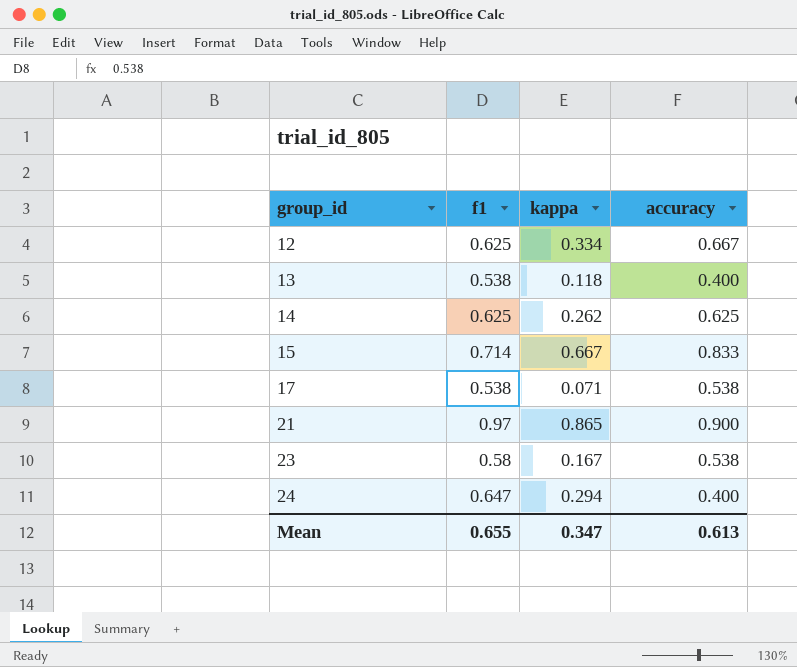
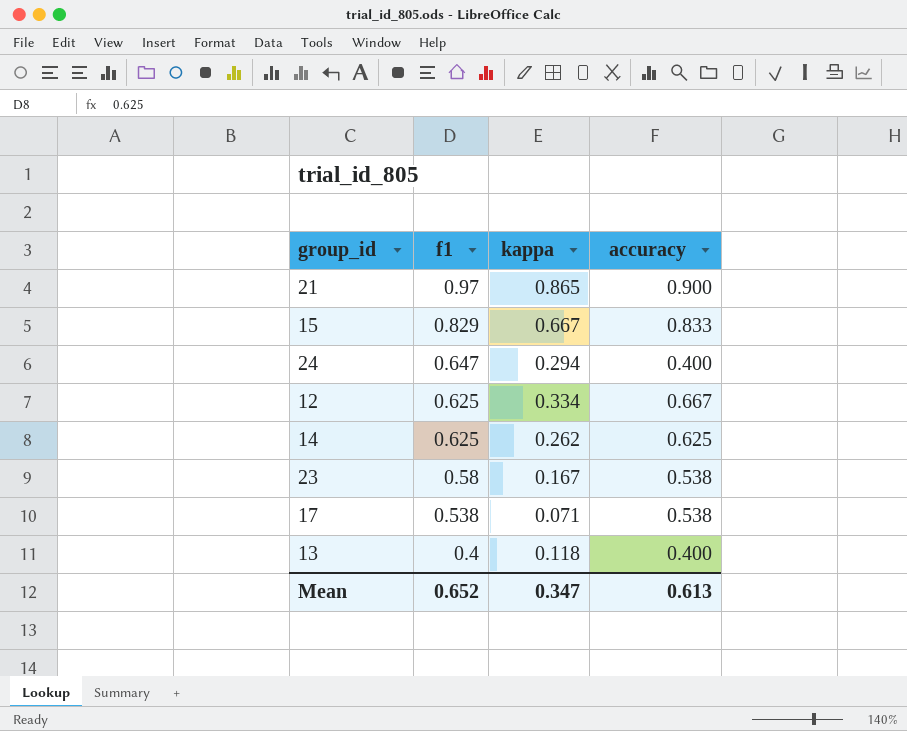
row order: group_id ascending -> f1 descending
15 | f1: 0.714 -> 0.829
13 | f1: 0.538 -> 0.4
Mean | f1: 0.655 -> 0.652

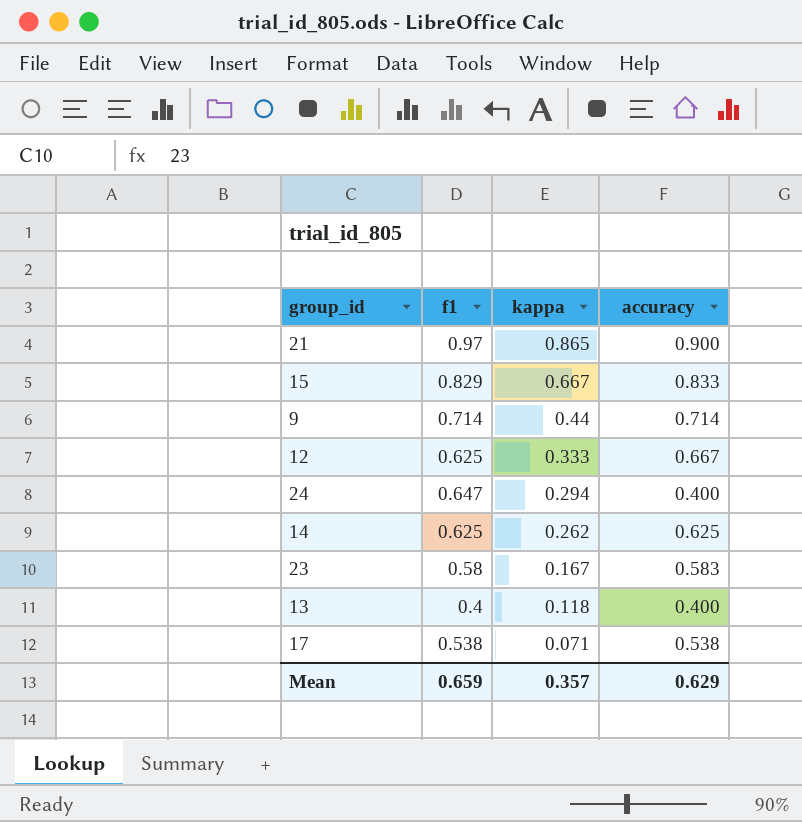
row order: f1 descending -> kappa descending
row 9: none -> 0.714 | 0.44 | 0.714
12 | kappa: 0.334 -> 0.333
23 | accuracy: 0.538 -> 0.583
Mean | f1: 0.652 -> 0.659
Mean | kappa: 0.347 -> 0.357
Mean | accuracy: 0.613 -> 0.629

